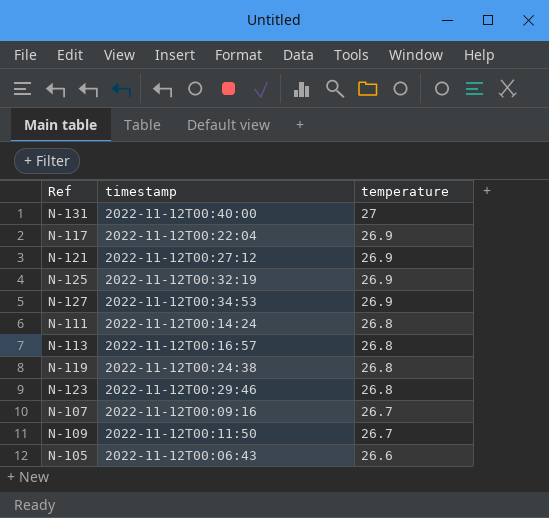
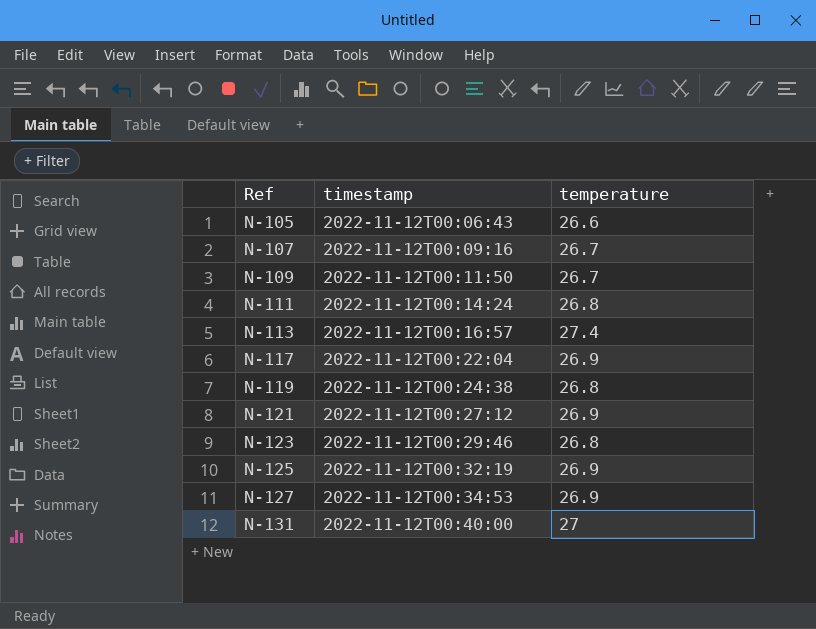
row order: temperature descending -> Ref ascending
N-113 | temperature: 26.8 -> 27.4

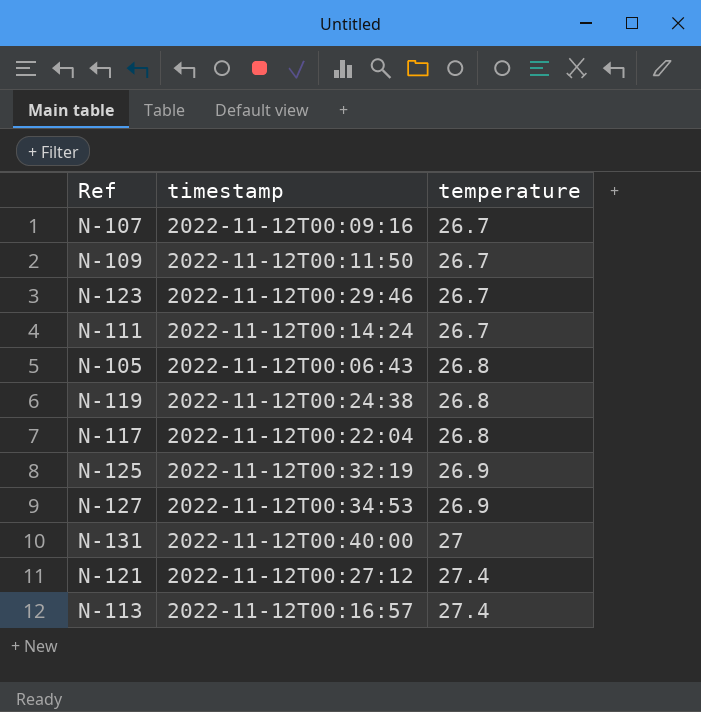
row order: Ref ascending -> temperature ascending
N-123 | temperature: 26.8 -> 26.7
N-111 | temperature: 26.8 -> 26.7
N-105 | temperature: 26.6 -> 26.8
N-117 | temperature: 26.9 -> 26.8
N-121 | temperature: 26.9 -> 27.4

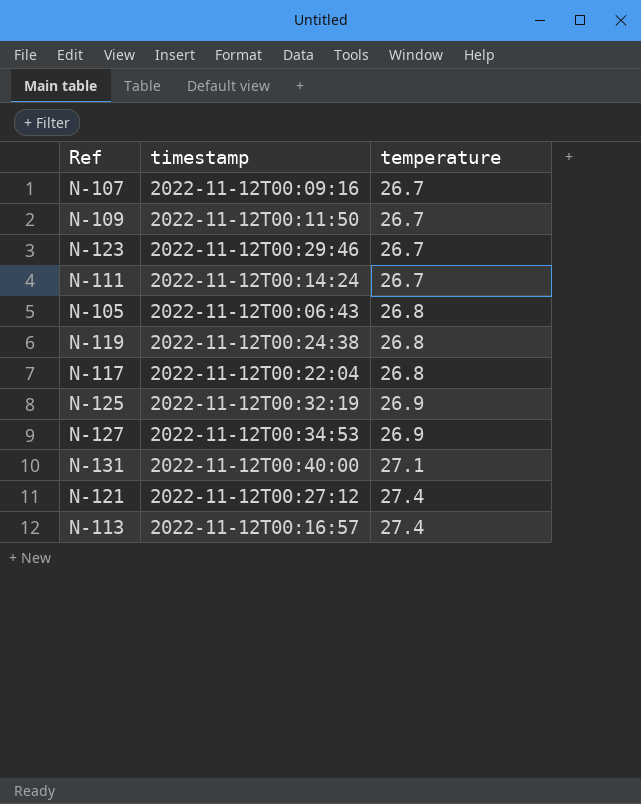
N-131 | temperature: 27 -> 27.1

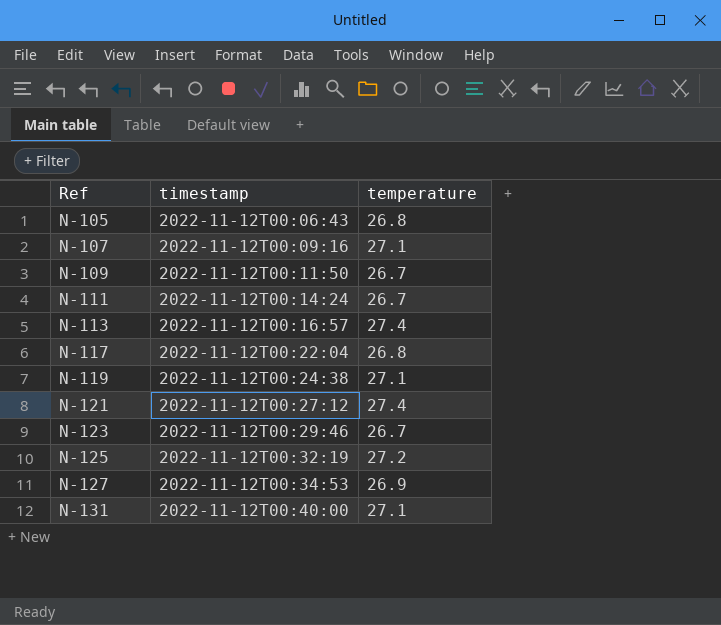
row order: temperature ascending -> Ref ascending
N-107 | temperature: 26.7 -> 27.1
N-119 | temperature: 26.8 -> 27.1
N-125 | temperature: 26.9 -> 27.2

